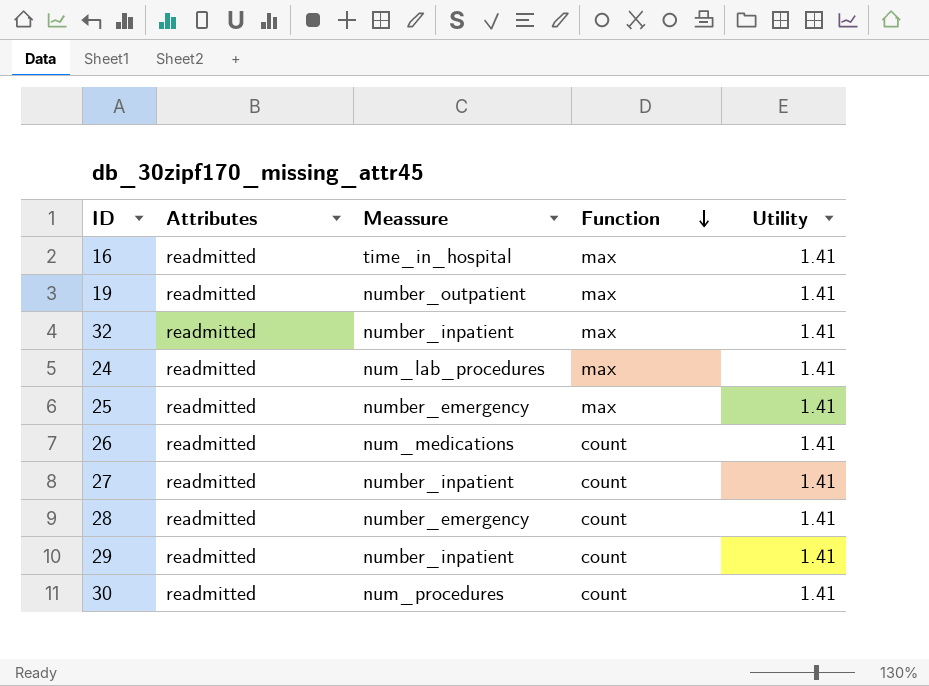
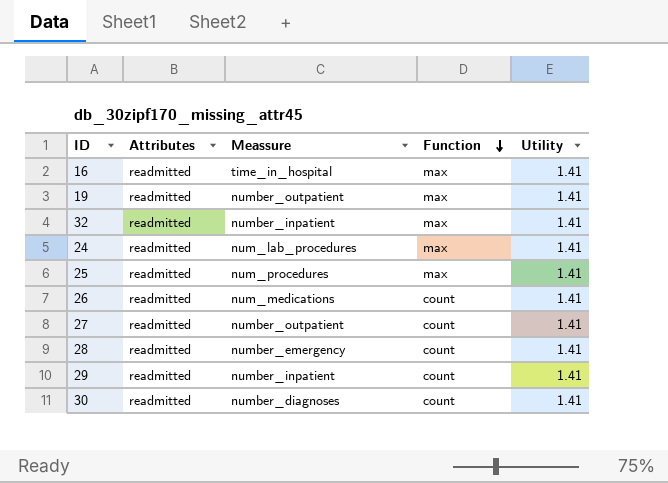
25 | Meassure: number_emergency -> num_procedures
27 | Meassure: number_inpatient -> number_outpatient
30 | Meassure: num_procedures -> number_diagnoses

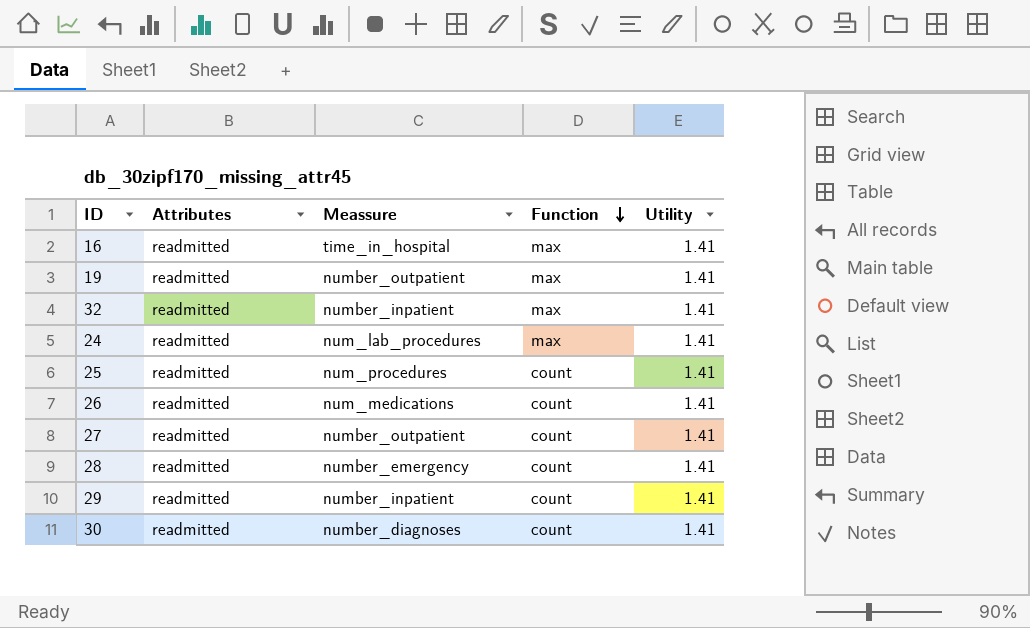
25 | Function: max -> count

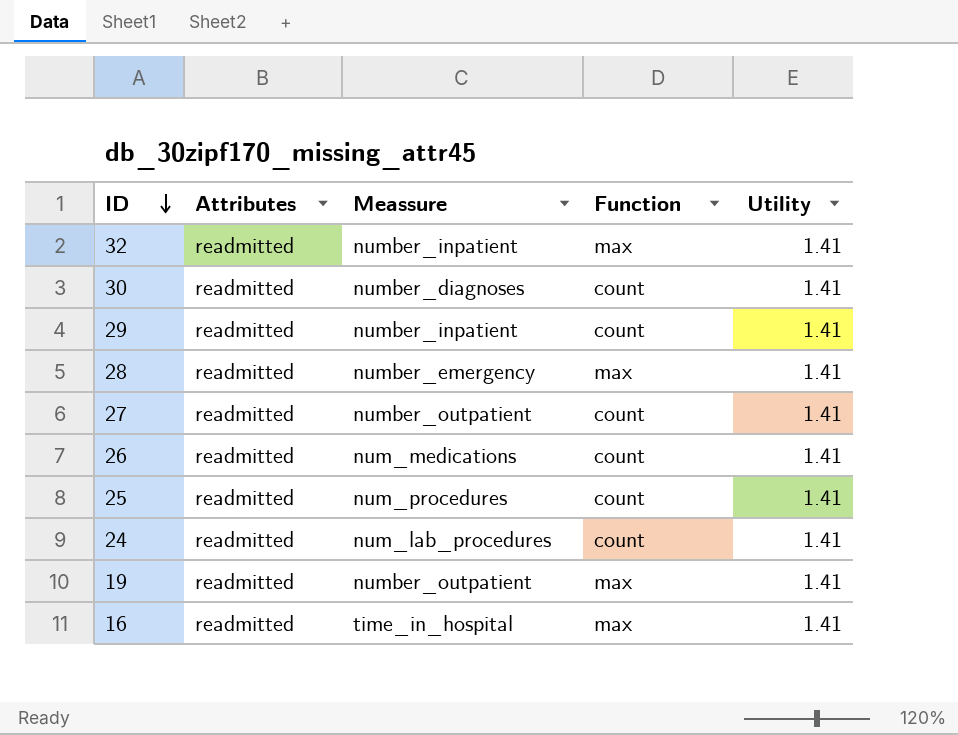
row order: Function descending -> ID descending
28 | Function: count -> max
24 | Function: max -> count

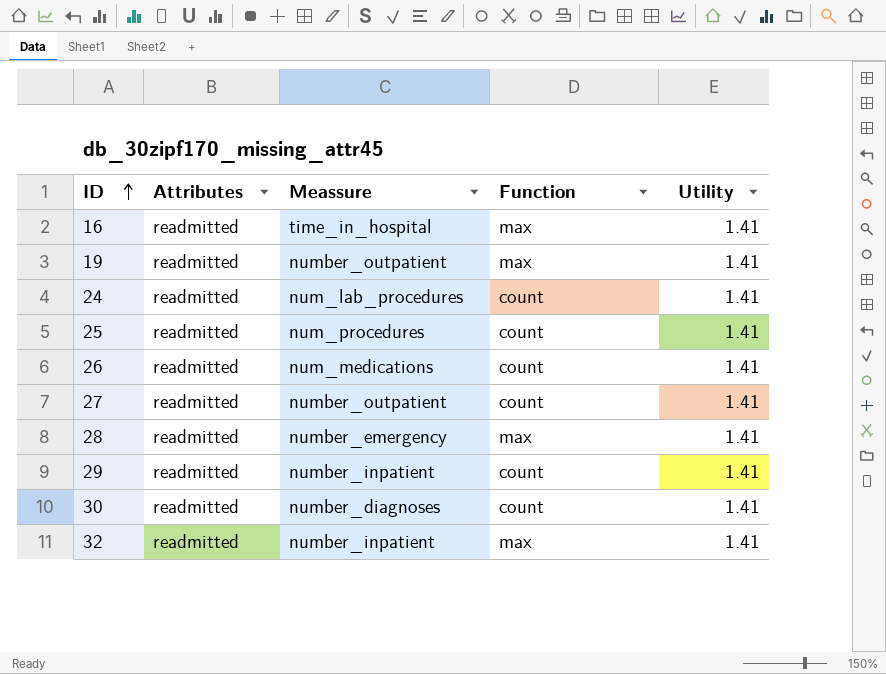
row order: ID descending -> ID ascending

